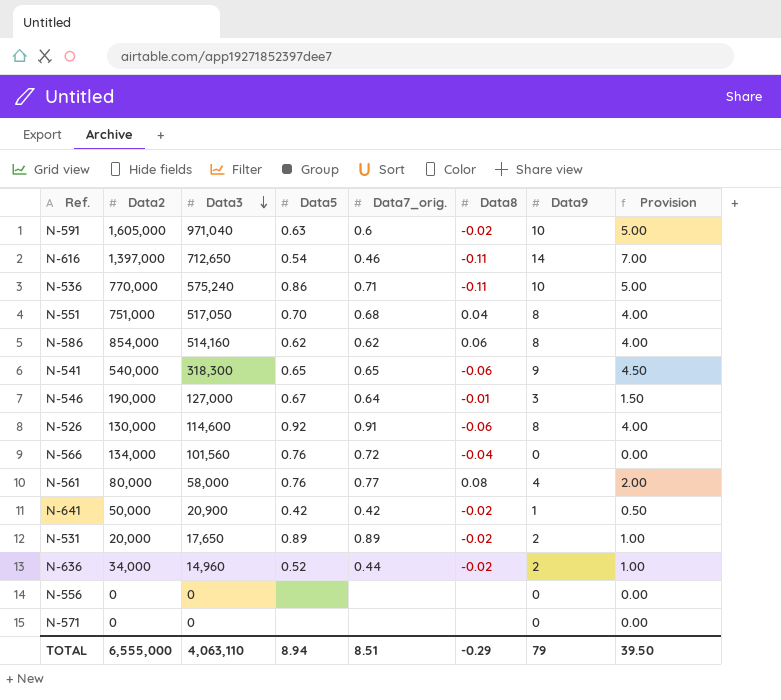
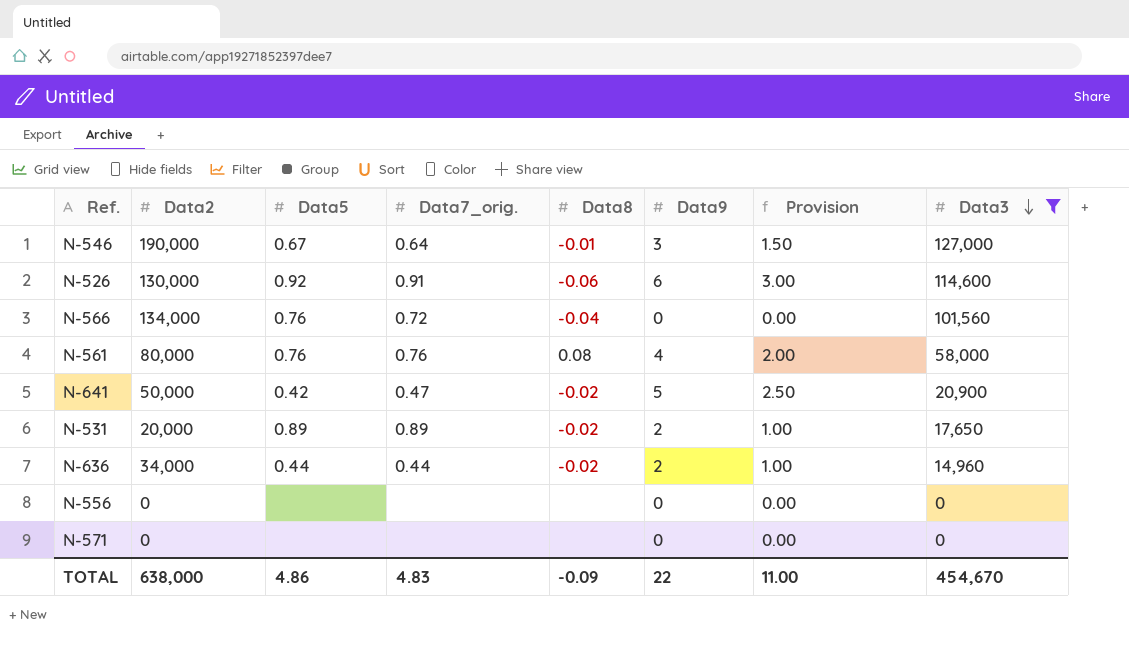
filter: none -> Data3 <= 127,000
column Data3 | position: 3 -> 8
N-526 | Data9: 8 -> 6
N-526 | Provision: 4.00 -> 3.00
N-561 | Data7_orig.: 0.77 -> 0.76
N-641 | Data7_orig.: 0.42 -> 0.47
N-641 | Data9: 1 -> 5
N-641 | Provision: 0.50 -> 2.50
N-636 | Data5: 0.52 -> 0.44
TOTAL | Data2: 6,555,000 -> 638,000
TOTAL | Data5: 8.94 -> 4.86
TOTAL | Data7_orig.: 8.51 -> 4.83
TOTAL | Data8: -0.29 -> -0.09
TOTAL | Data9: 79 -> 22
TOTAL | Provision: 39.50 -> 11.00
TOTAL | Data3: 4,063,110 -> 454,670

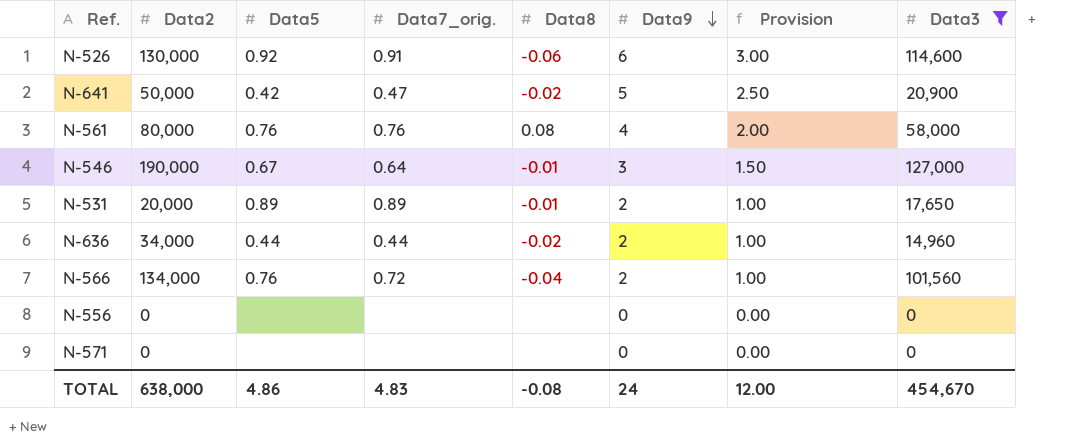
row order: Data3 descending -> Data9 descending
N-531 | Data8: -0.02 -> -0.01
N-566 | Data9: 0 -> 2
N-566 | Provision: 0.00 -> 1.00
TOTAL | Data8: -0.09 -> -0.08
TOTAL | Data9: 22 -> 24
TOTAL | Provision: 11.00 -> 12.00

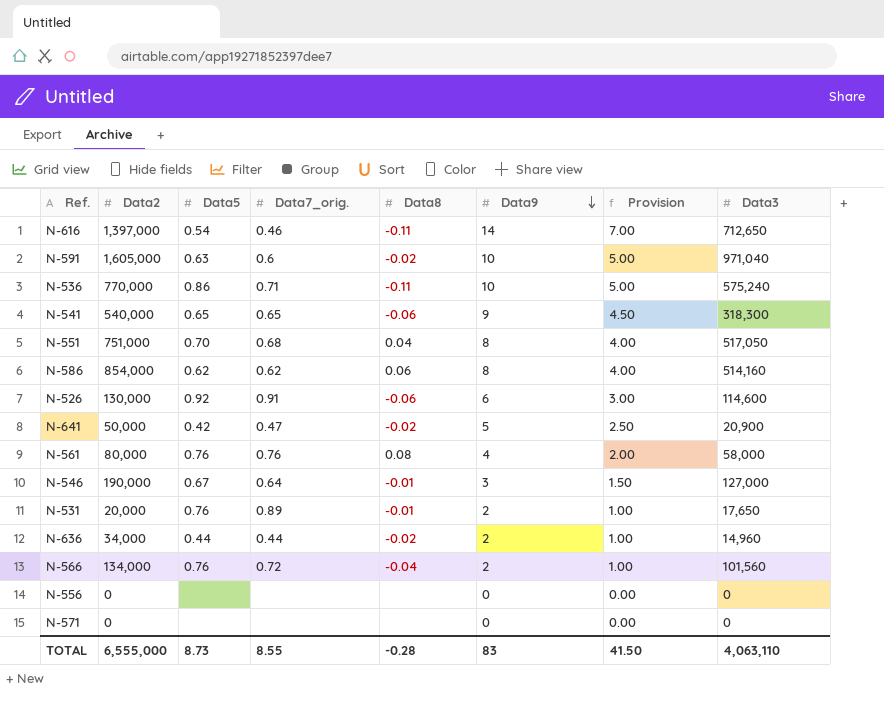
filter: Data3 <= 127,000 -> none
N-531 | Data5: 0.89 -> 0.76
TOTAL | Data2: 638,000 -> 6,555,000
TOTAL | Data5: 4.86 -> 8.73
TOTAL | Data7_orig.: 4.83 -> 8.55
TOTAL | Data8: -0.08 -> -0.28
TOTAL | Data9: 24 -> 83
TOTAL | Provision: 12.00 -> 41.50
TOTAL | Data3: 454,670 -> 4,063,110

